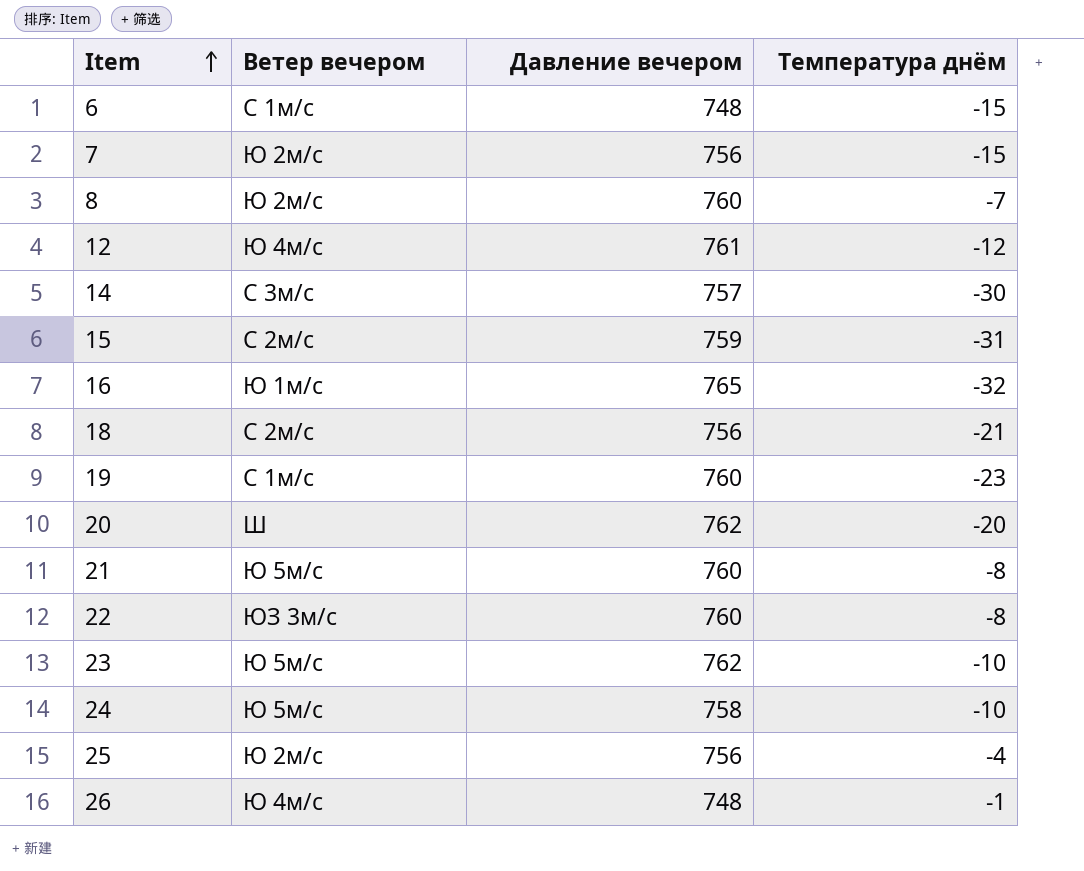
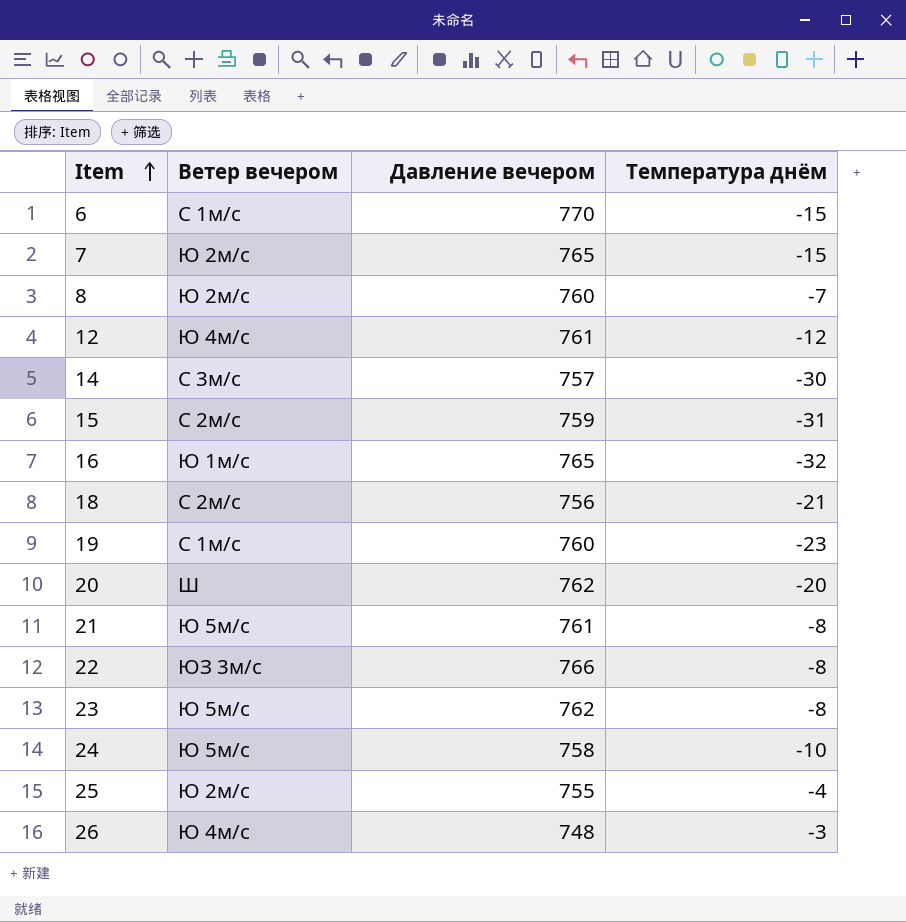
6 | Давление вечером: 748 -> 770
7 | Давление вечером: 756 -> 765
21 | Давление вечером: 760 -> 761
22 | Давление вечером: 760 -> 766
23 | Температура днём: -10 -> -8
25 | Давление вечером: 756 -> 755
26 | Температура днём: -1 -> -3

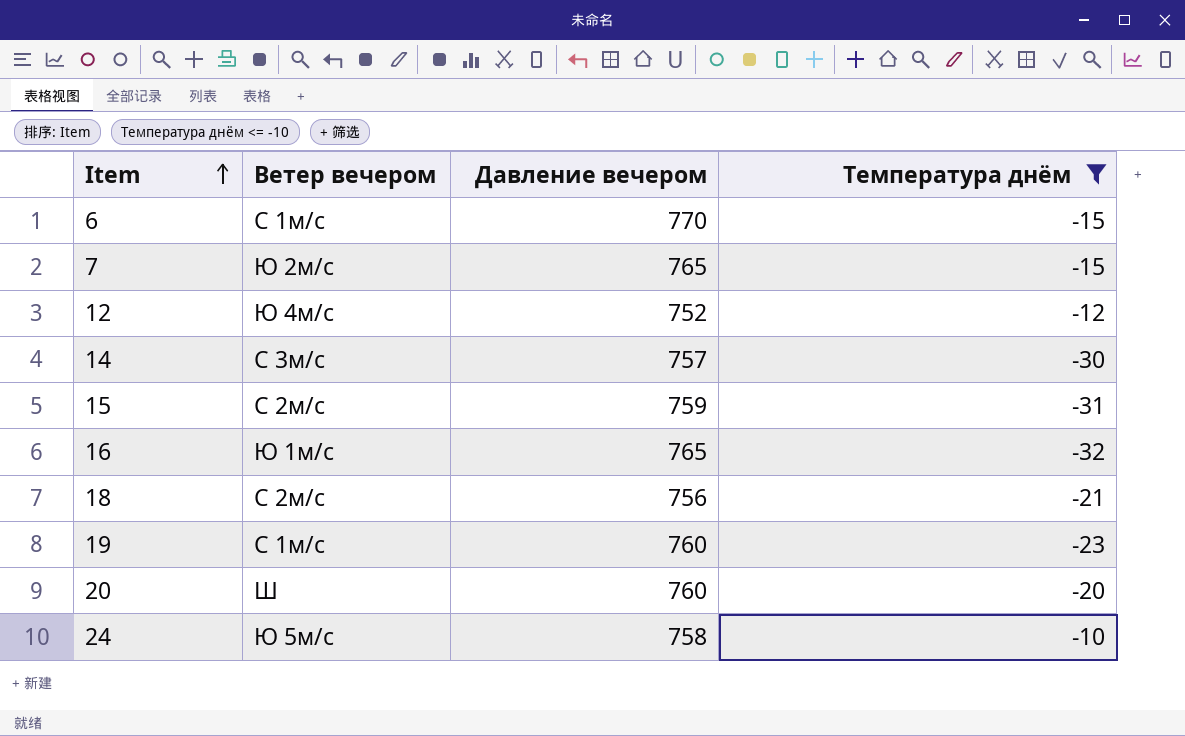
filter: none -> Температура днём <= -10
12 | Давление вечером: 761 -> 752
20 | Давление вечером: 762 -> 760

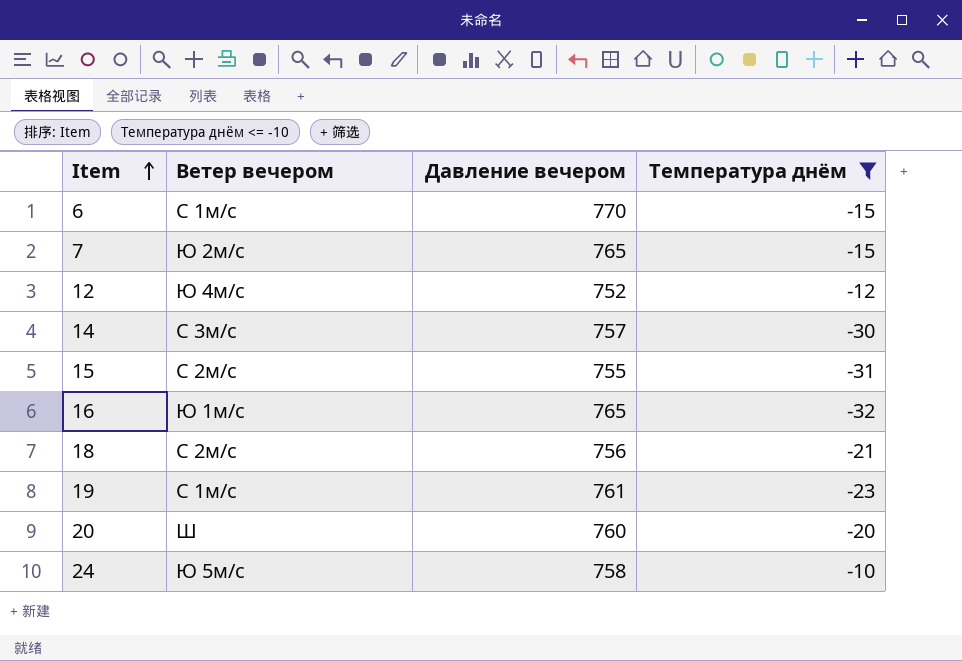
15 | Давление вечером: 759 -> 755
19 | Давление вечером: 760 -> 761

